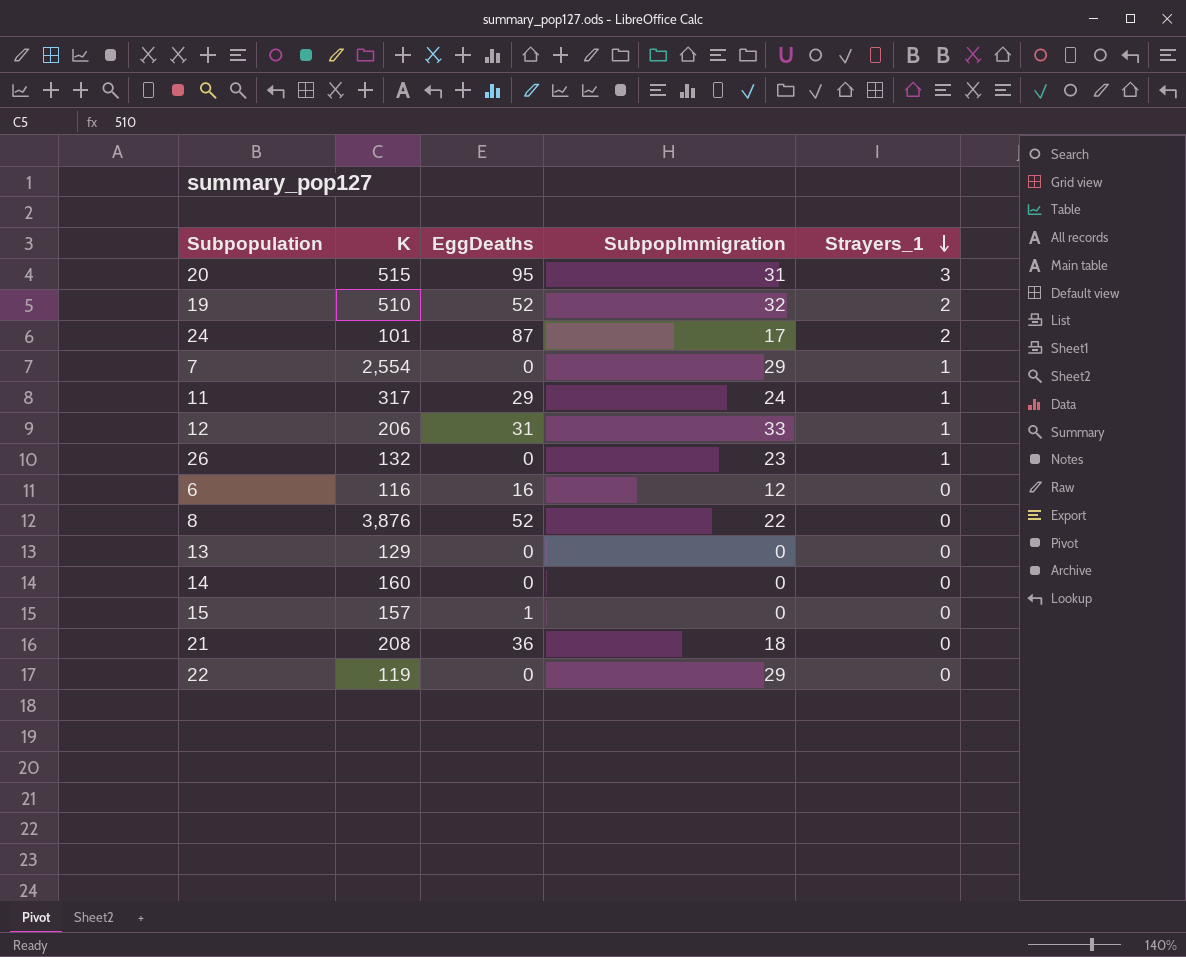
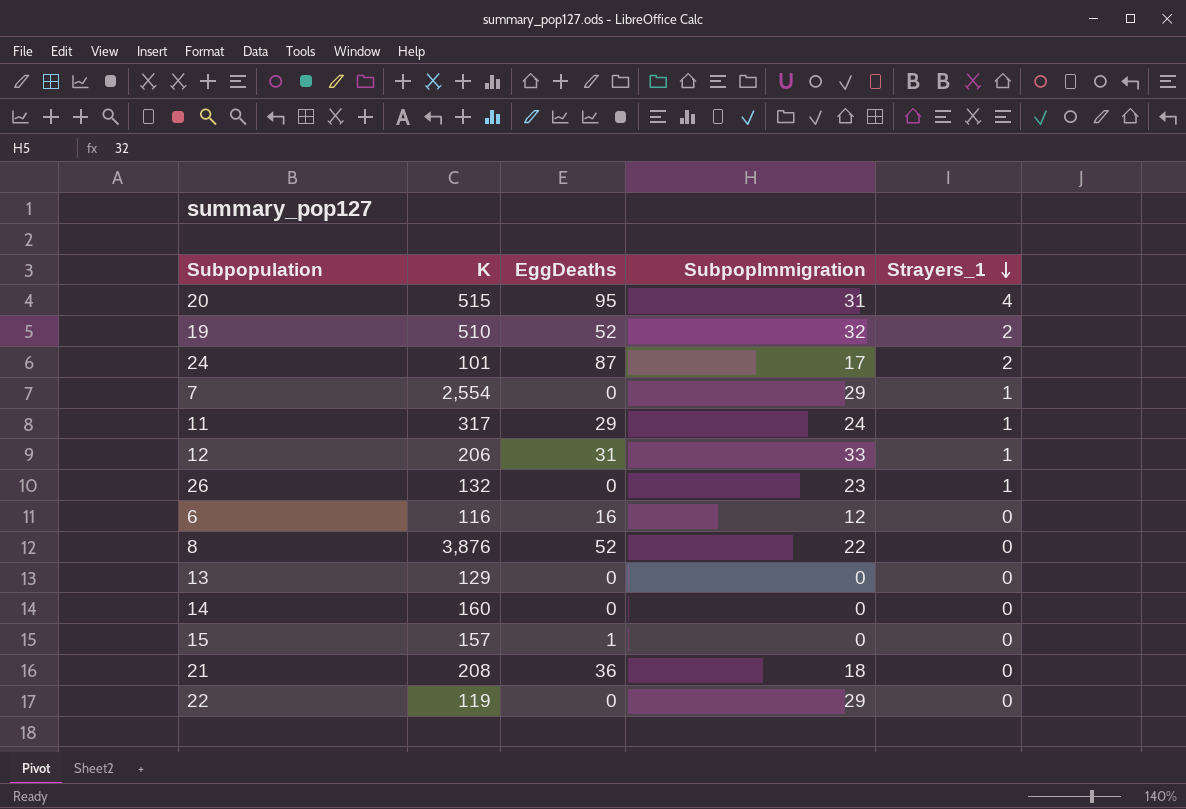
20 | Strayers_1: 3 -> 4

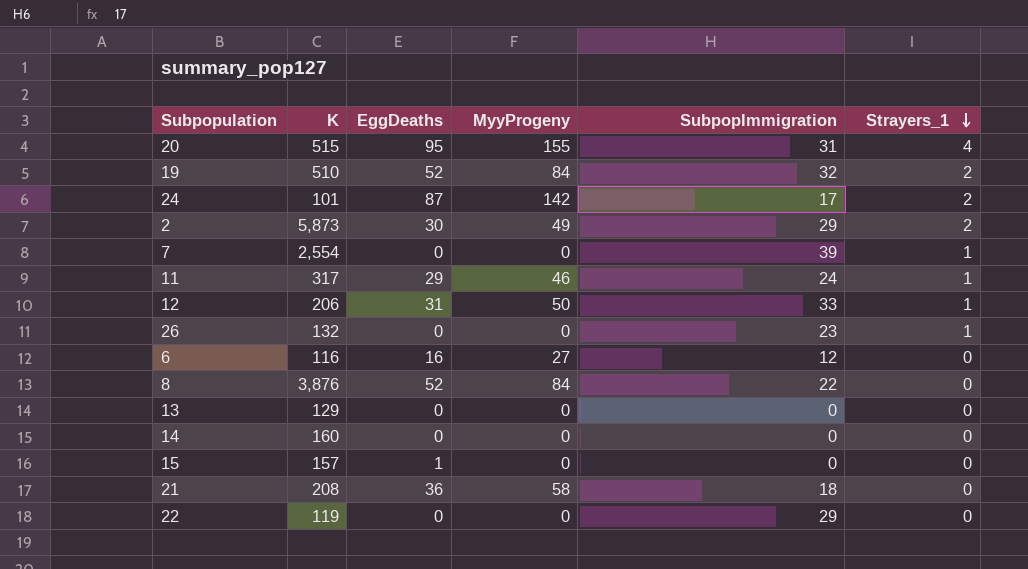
column MyyProgeny | position: none -> 4
row 2: none -> 5,873 | 30 | 49 | 29 | 2
7 | SubpopImmigration: 29 -> 39

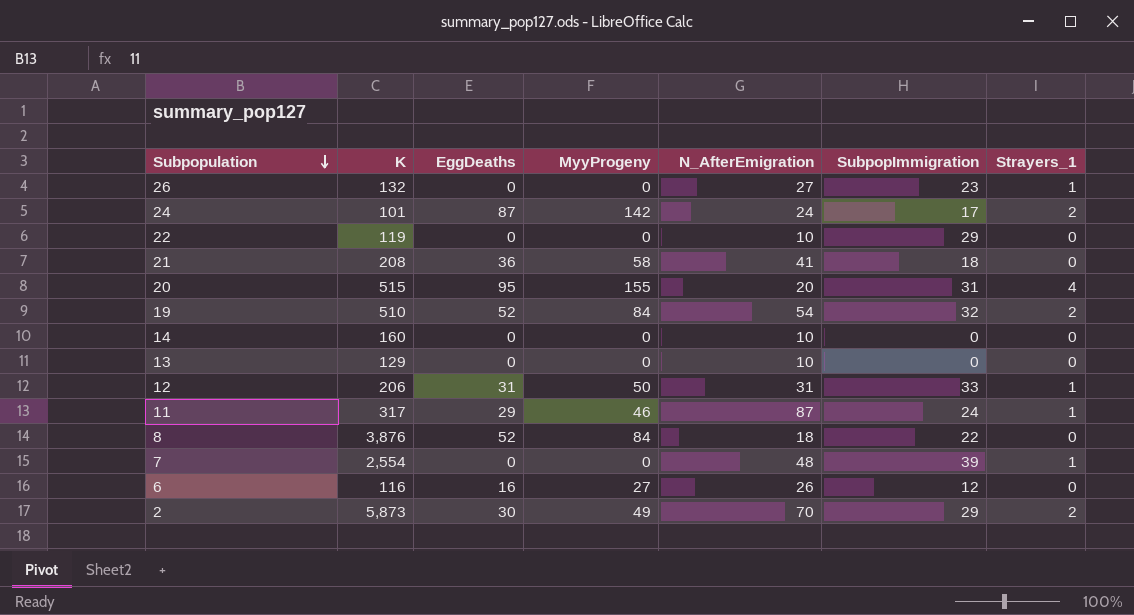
row order: Strayers_1 descending -> Subpopulation descending
column N_AfterEmigration | position: none -> 5
row 15: 157 | 1 | 0 | 0 | 0 -> none

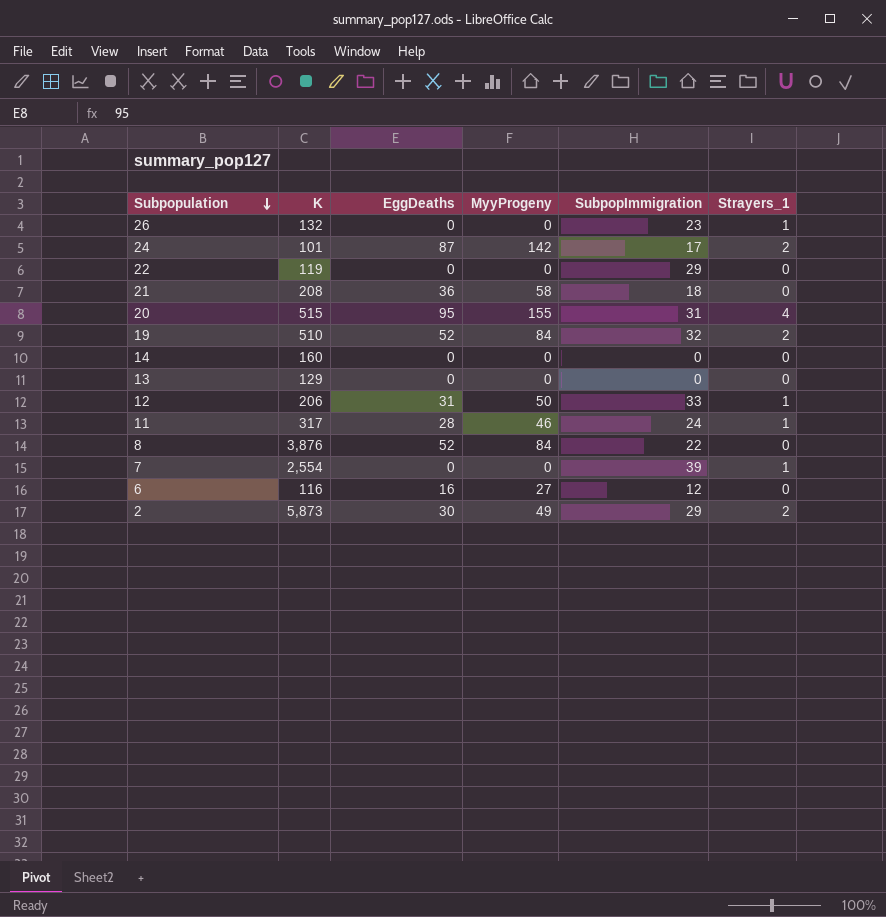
column N_AfterEmigration | position: 5 -> none
11 | EggDeaths: 29 -> 28

